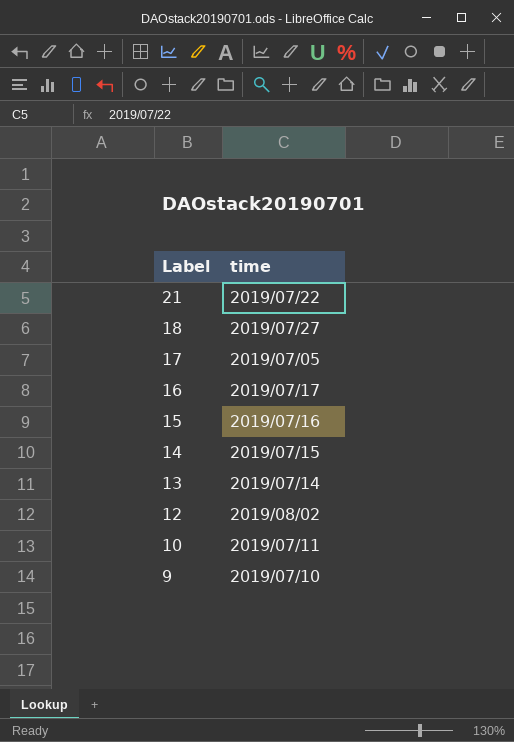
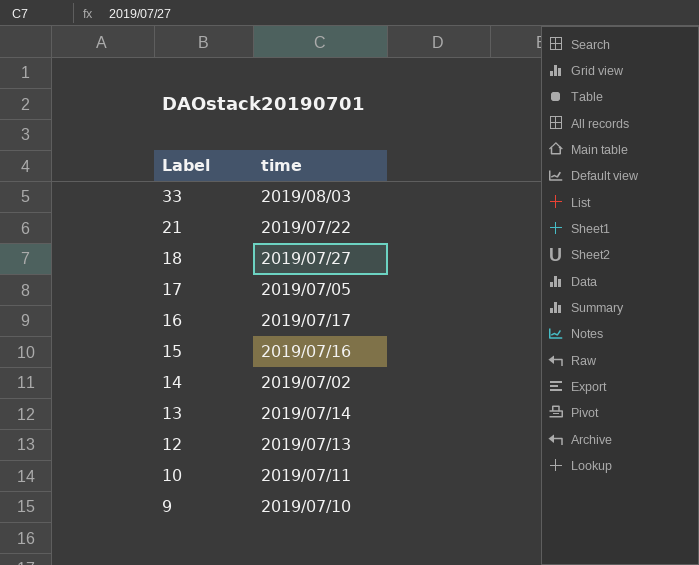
row 33: none -> 2019/08/03
14 | time: 2019/07/15 -> 2019/07/02
12 | time: 2019/08/02 -> 2019/07/13

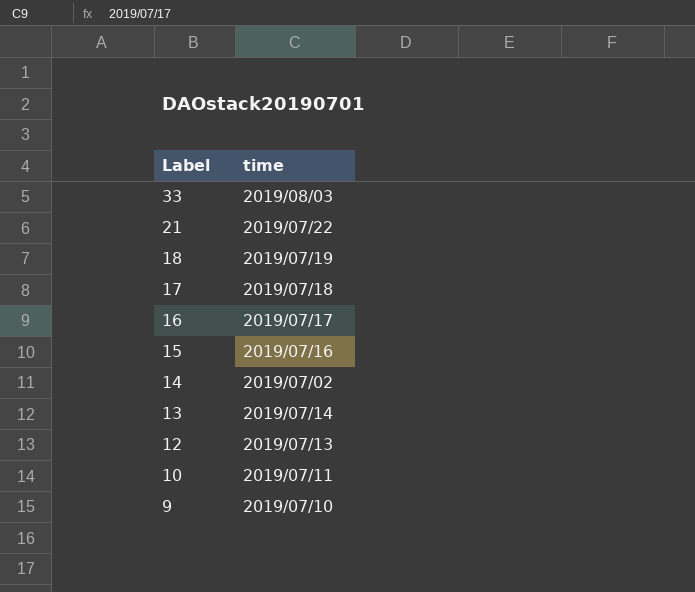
18 | time: 2019/07/27 -> 2019/07/19
17 | time: 2019/07/05 -> 2019/07/18

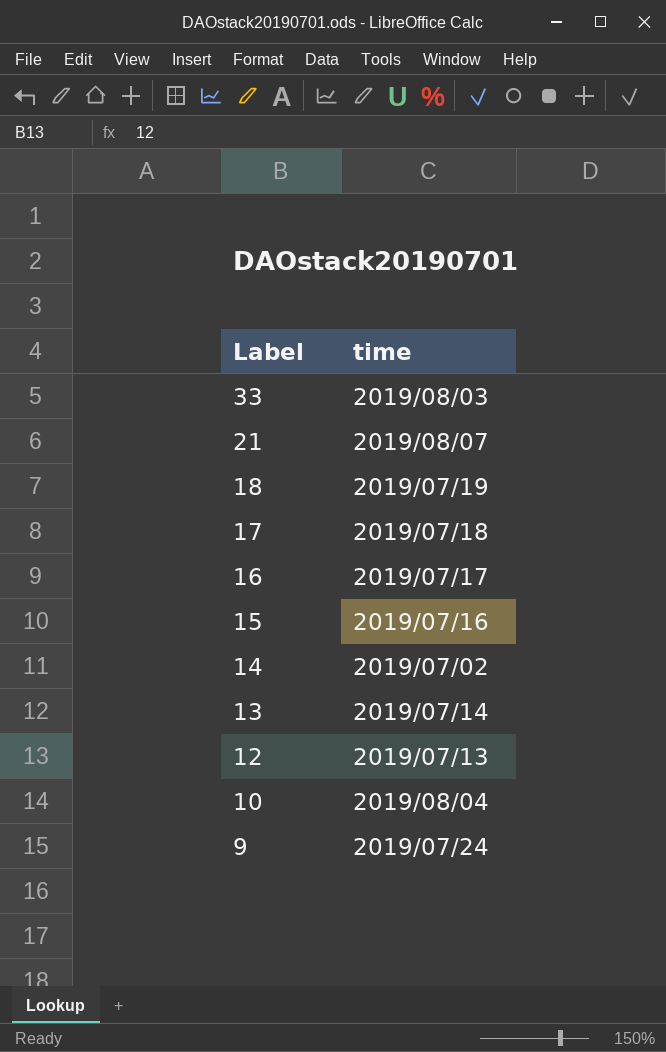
21 | time: 2019/07/22 -> 2019/08/07
10 | time: 2019/07/11 -> 2019/08/04
9 | time: 2019/07/10 -> 2019/07/24

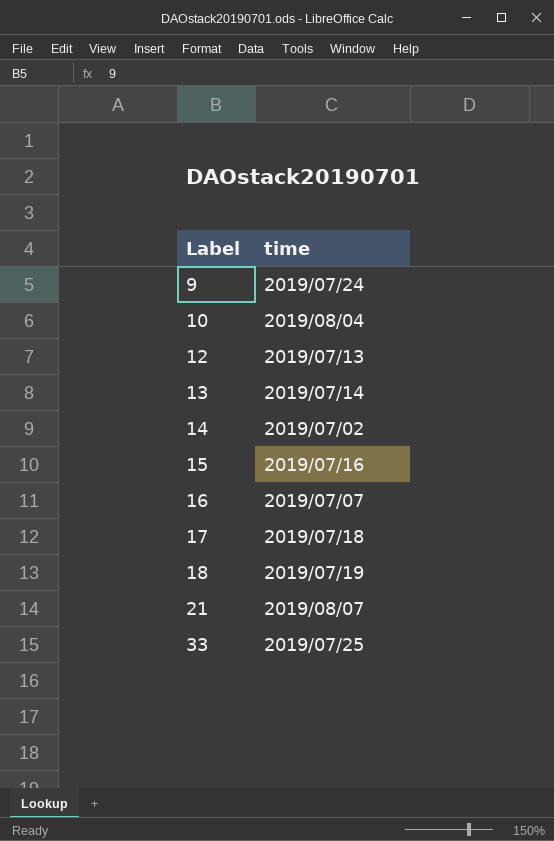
row order: Label descending -> Label ascending
16 | time: 2019/07/17 -> 2019/07/07
33 | time: 2019/08/03 -> 2019/07/25

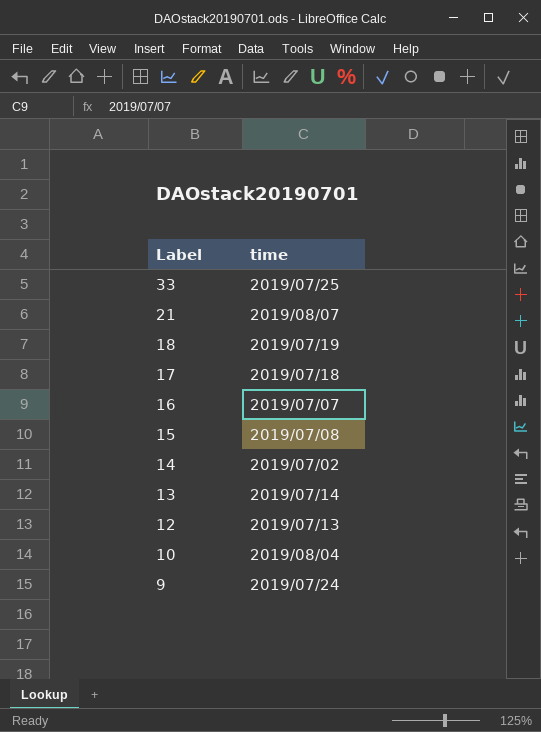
row order: Label ascending -> Label descending
15 | time: 2019/07/16 -> 2019/07/08

